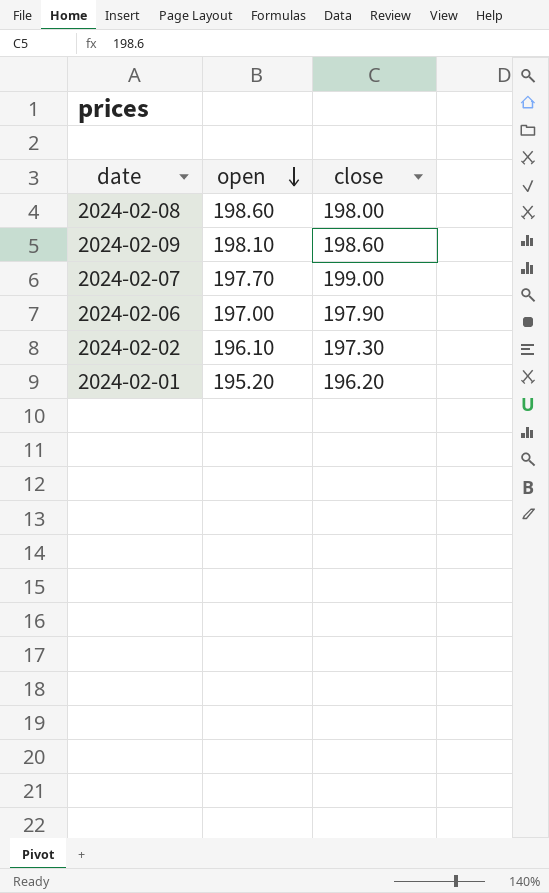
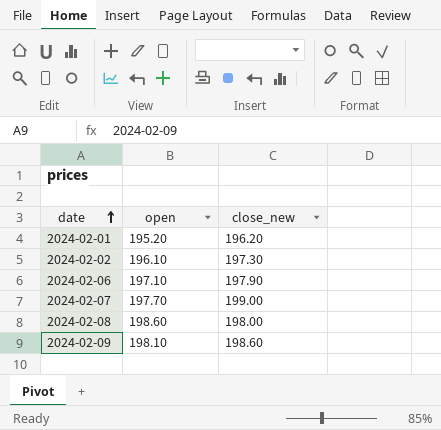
row order: open descending -> date ascending
column name: close -> close_new
2024-02-06 | open: 197.00 -> 197.10

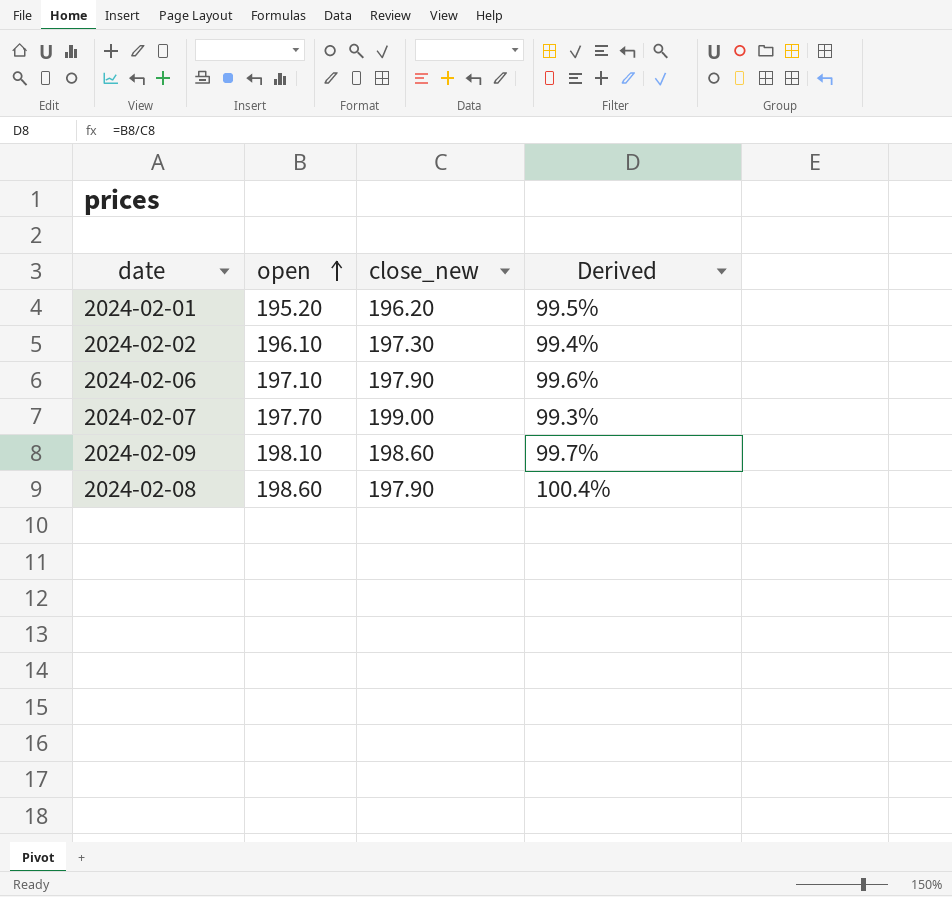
row order: date ascending -> open ascending
column Derived | formula: none -> [open] / [close_new]
2024-02-08 | close_new: 198.00 -> 197.90

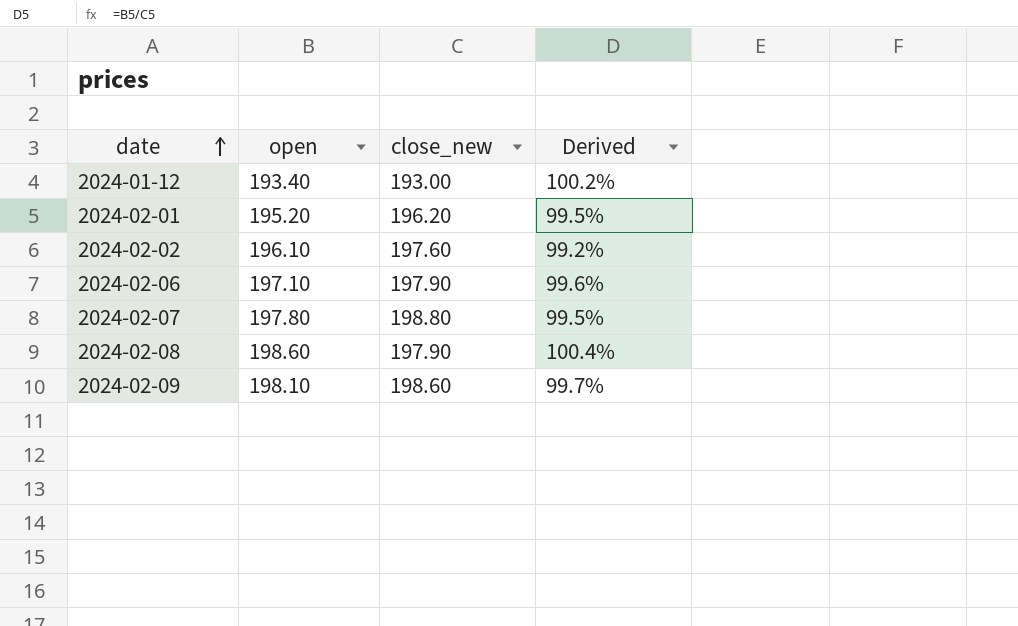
row order: open ascending -> date ascending
row 2024-01-12: none -> 193.40 | 193.00 | 100.2%
2024-02-02 | close_new: 197.30 -> 197.60
2024-02-02 | Derived: 99.4% -> 99.2%
2024-02-07 | open: 197.70 -> 197.80
2024-02-07 | close_new: 199.00 -> 198.80
2024-02-07 | Derived: 99.3% -> 99.5%

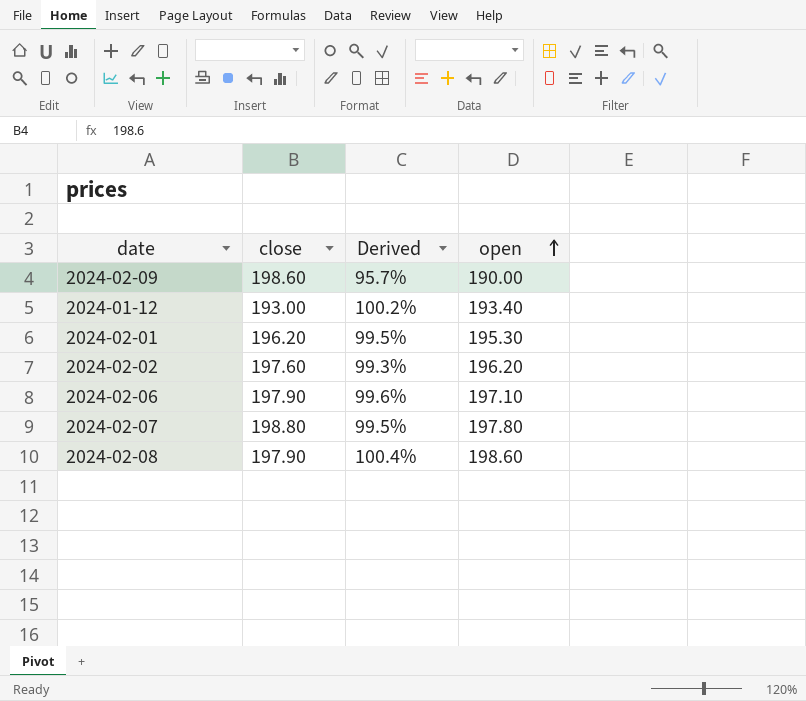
row order: date ascending -> open ascending
column name: close_new -> close
column open | position: 2 -> 4
2024-02-09 | Derived: 99.7% -> 95.7%
2024-02-09 | open: 198.10 -> 190.00
2024-02-01 | open: 195.20 -> 195.30
2024-02-02 | Derived: 99.2% -> 99.3%
2024-02-02 | open: 196.10 -> 196.20

